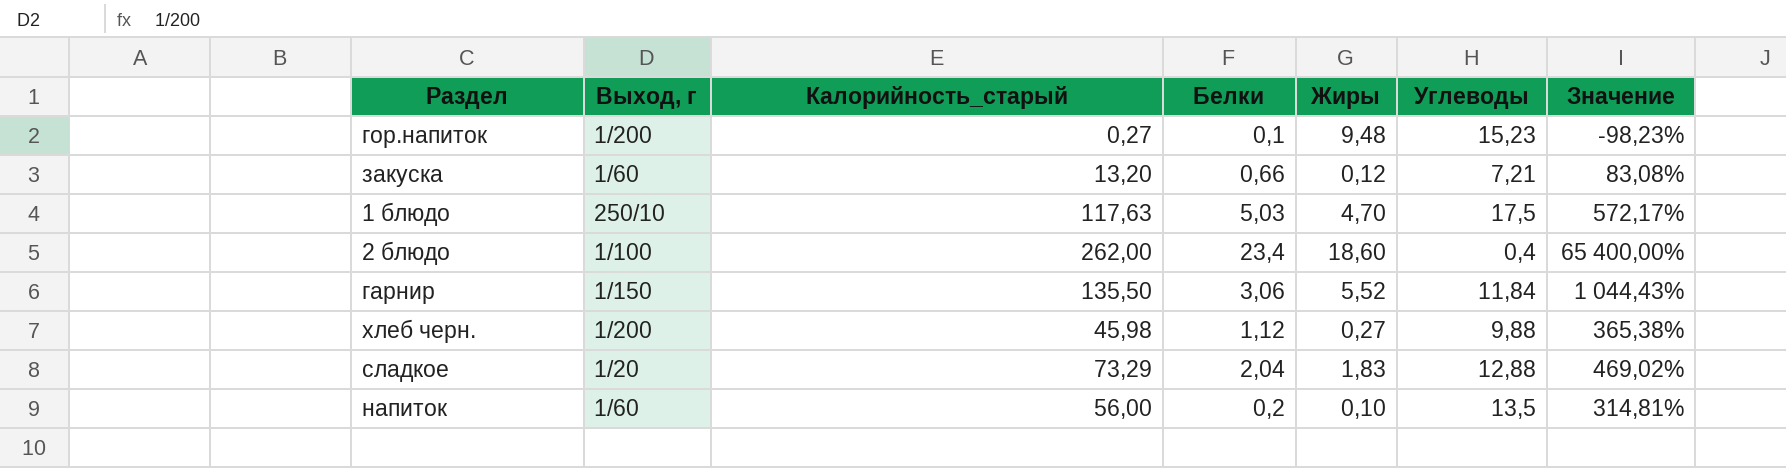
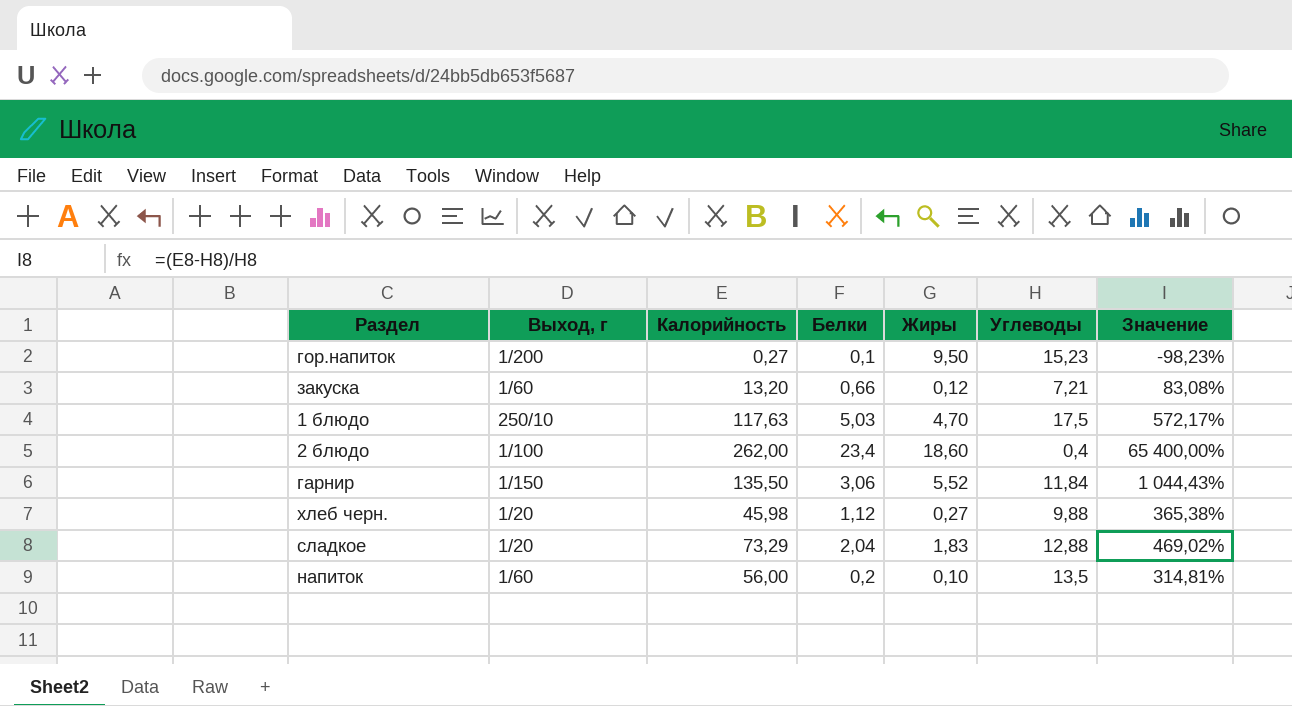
column name: Калорийность_старый -> Калорийность
гор.напиток | Жиры: 9,48 -> 9,50
хлеб черн. | Выход, г: 1/200 -> 1/20

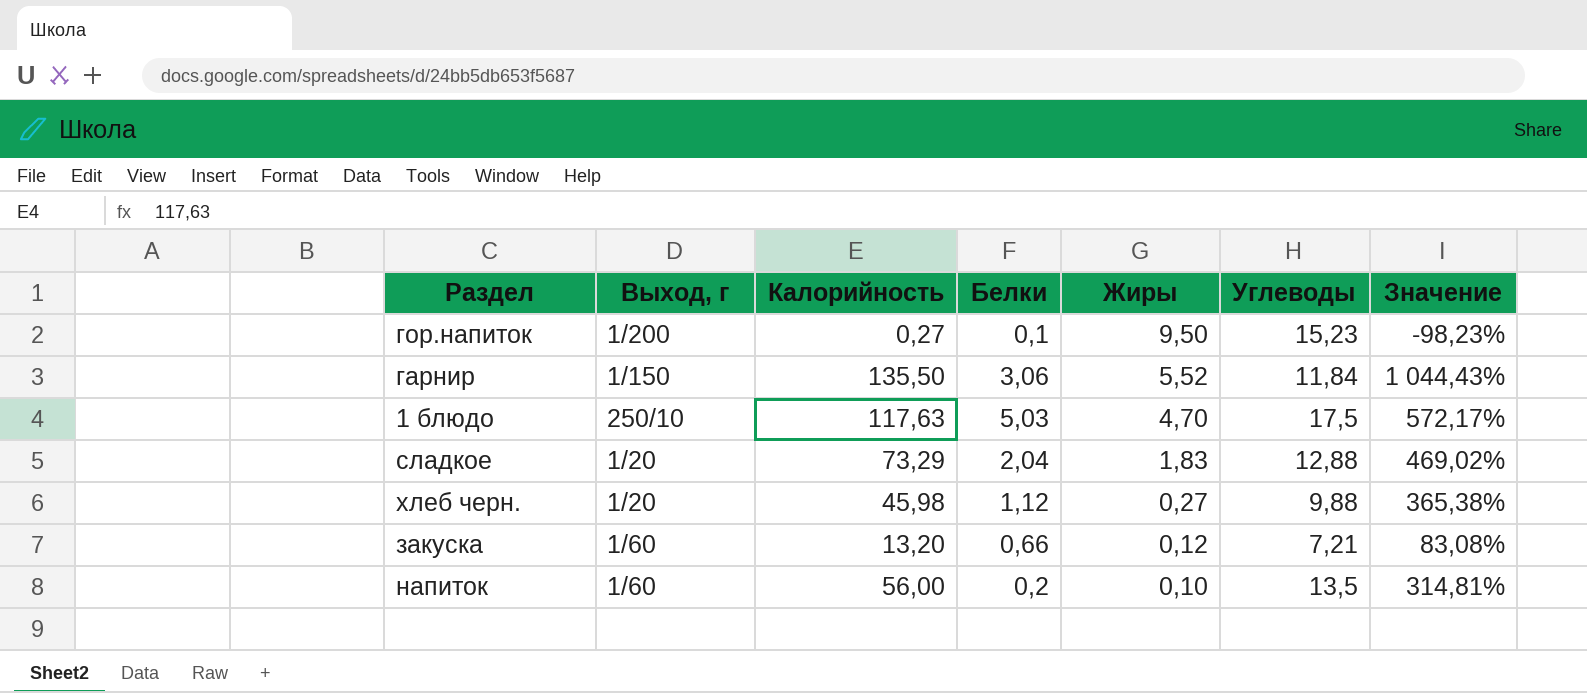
row order: none -> Жиры descending
row 2 блюдо: 1/100 | 262,00 | 23,4 | 18,60 | 0,4 | 65 400,00% -> none

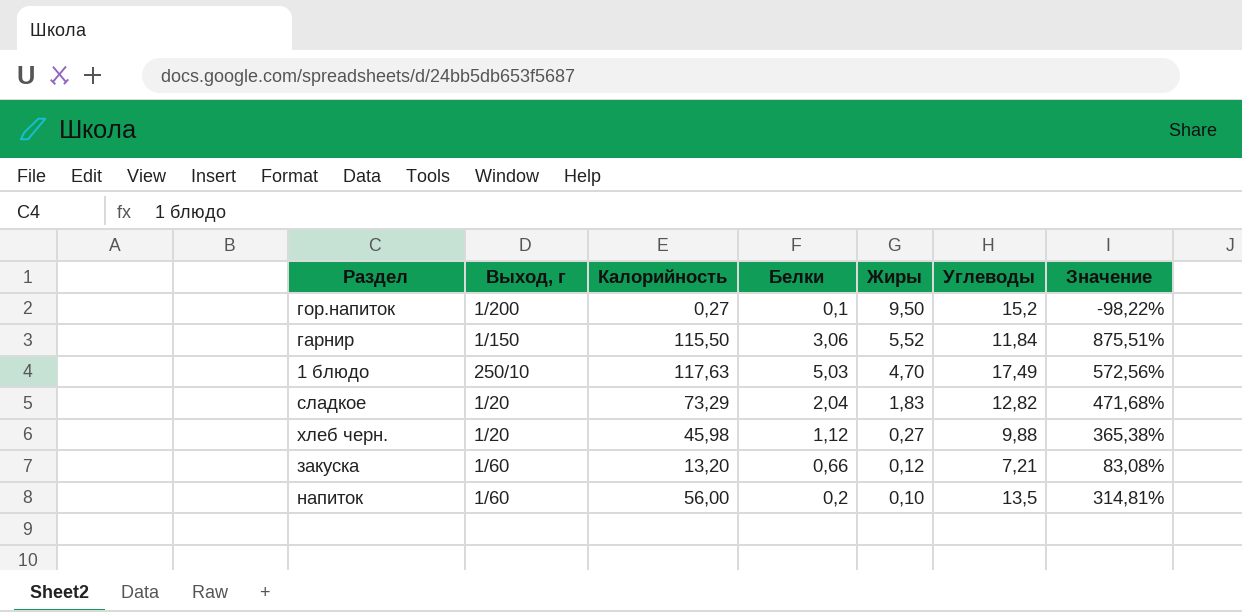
гор.напиток | Углеводы: 15,23 -> 15,2
гор.напиток | Значение: -98,23% -> -98,22%
гарнир | Калорийность: 135,50 -> 115,50
гарнир | Значение: 1 044,43% -> 875,51%
1 блюдо | Углеводы: 17,5 -> 17,49
1 блюдо | Значение: 572,17% -> 572,56%
сладкое | Углеводы: 12,88 -> 12,82
сладкое | Значение: 469,02% -> 471,68%

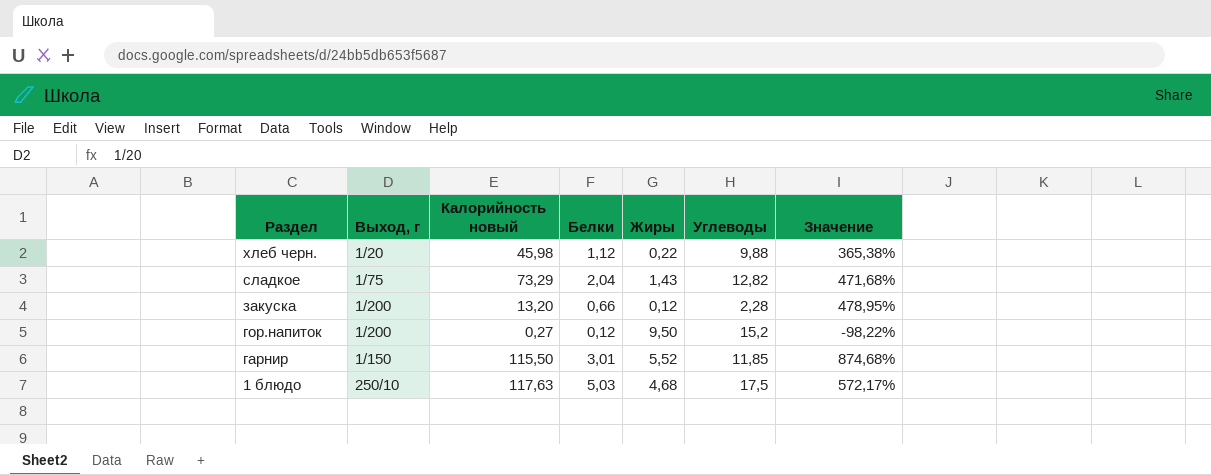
row order: Жиры descending -> Раздел descending
column name: Калорийность -> Калорийность новый
row напиток: 1/60 | 56,00 | 0,2 | 0,10 | 13,5 | 314,81% -> none
хлеб черн. | Жиры: 0,27 -> 0,22
сладкое | Выход, г: 1/20 -> 1/75
сладкое | Жиры: 1,83 -> 1,43
закуска | Выход, г: 1/60 -> 1/200
закуска | Углеводы: 7,21 -> 2,28
закуска | Значение: 83,08% -> 478,95%
гор.напиток | Белки: 0,1 -> 0,12
гарнир | Белки: 3,06 -> 3,01
гарнир | Углеводы: 11,84 -> 11,85
гарнир | Значение: 875,51% -> 874,68%
1 блюдо | Жиры: 4,70 -> 4,68
1 блюдо | Углеводы: 17,49 -> 17,5
1 блюдо | Значение: 572,56% -> 572,17%

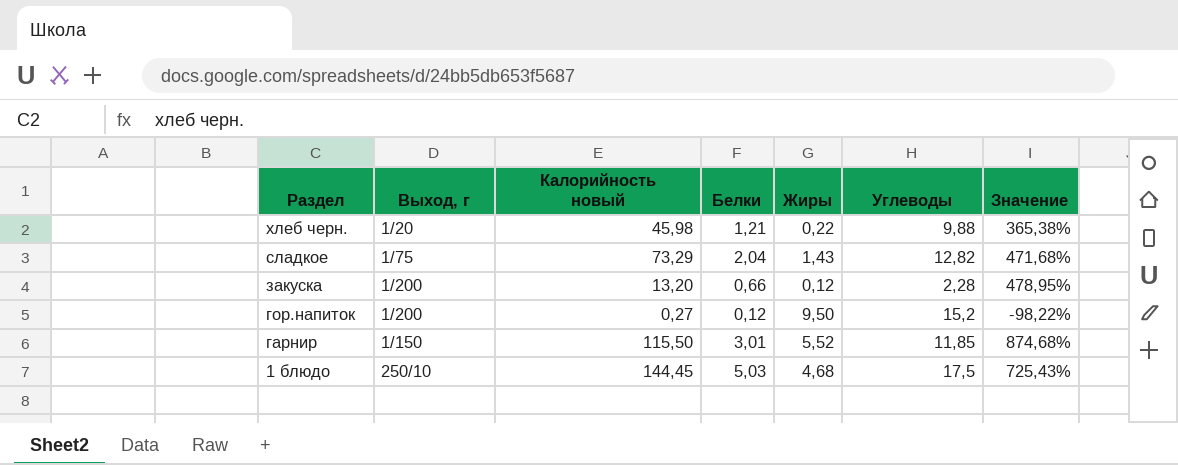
хлеб черн. | Белки: 1,12 -> 1,21
1 блюдо | Калорийность новый: 117,63 -> 144,45
1 блюдо | Значение: 572,17% -> 725,43%

